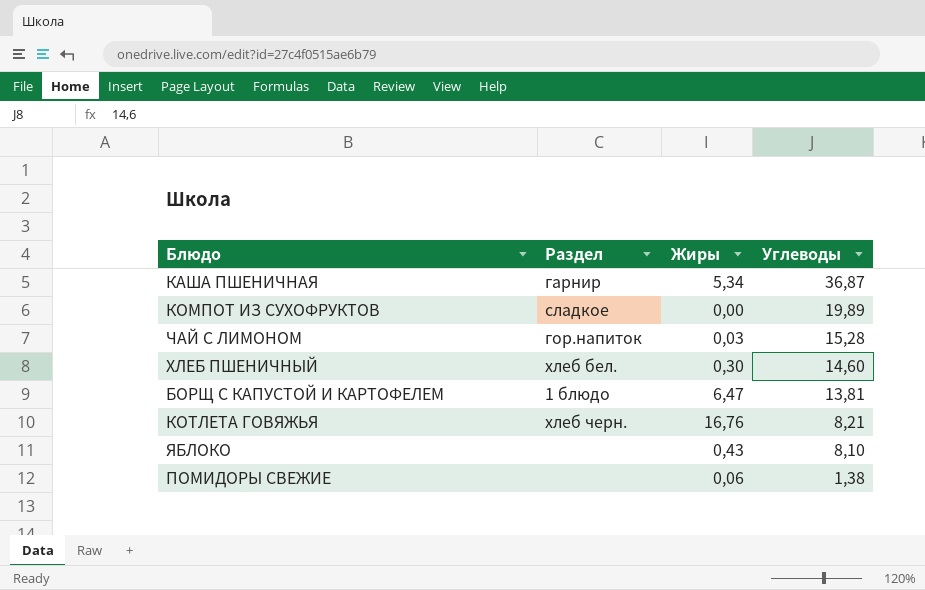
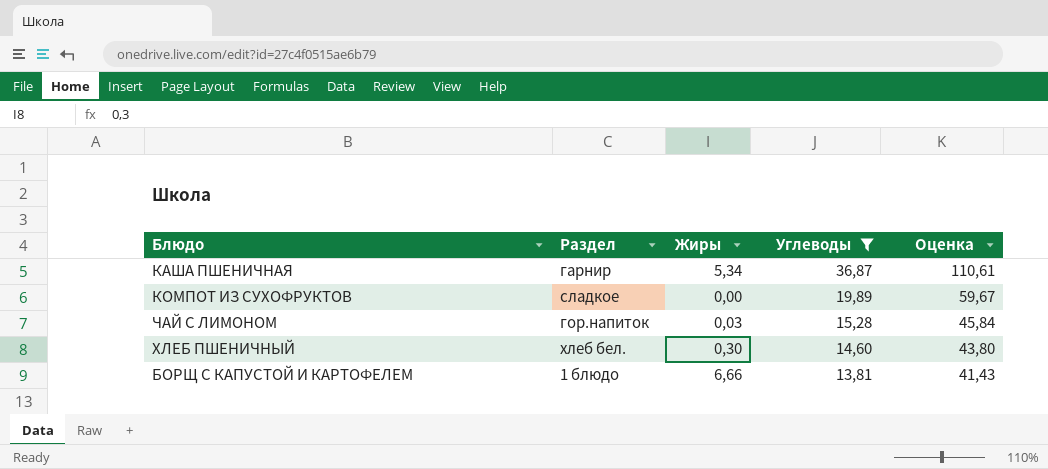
filter: none -> Углеводы >= 13,81
column Оценка | formula: none -> [Углеводы] * 3
БОРЩ С КАПУСТОЙ И КАРТОФЕЛЕМ | Жиры: 6,47 -> 6,66

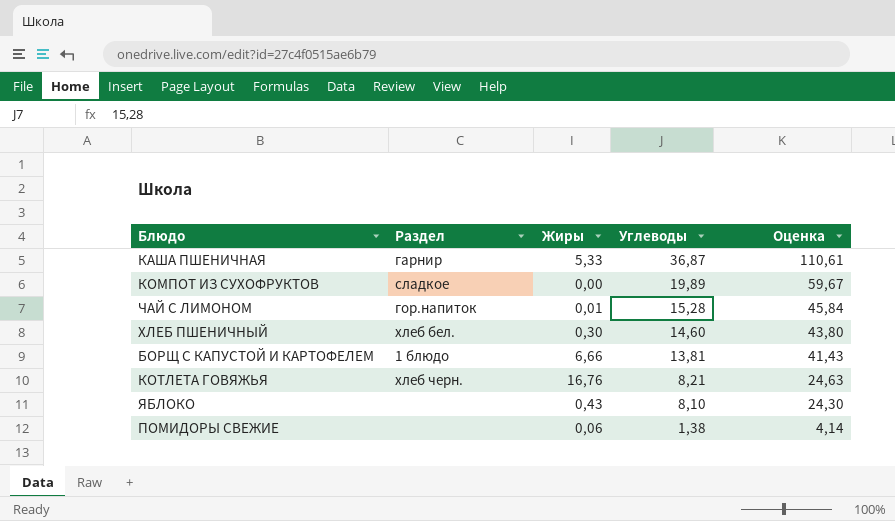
filter: Углеводы >= 13,81 -> none
КАША ПШЕНИЧНАЯ | Жиры: 5,34 -> 5,33
ЧАЙ С ЛИМОНОМ | Жиры: 0,03 -> 0,01

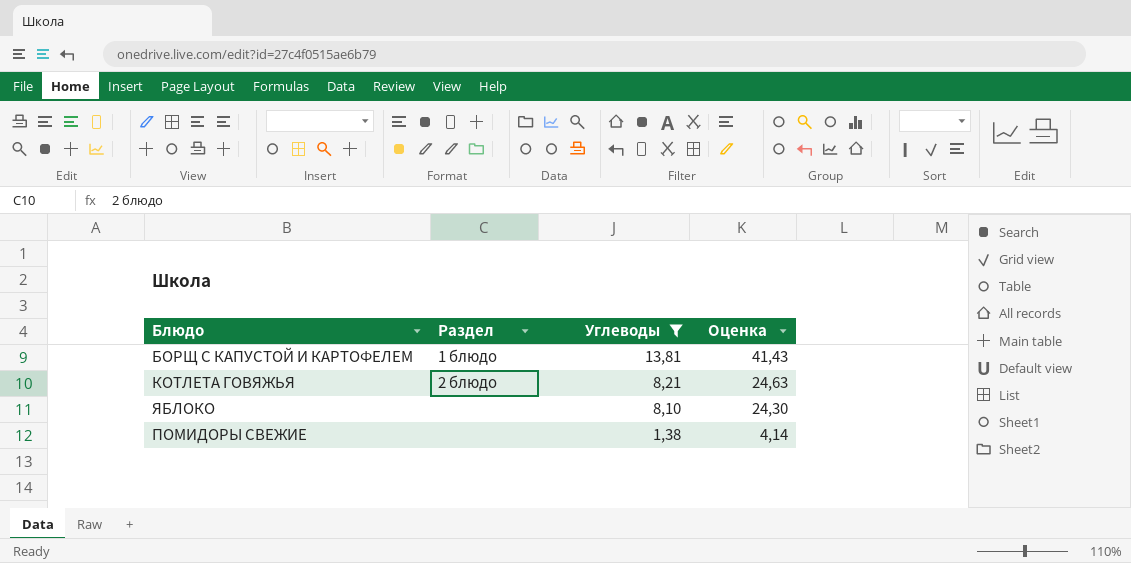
filter: none -> Углеводы <= 13,81
column Жиры | position: 3 -> none
КОТЛЕТА ГОВЯЖЬЯ | Раздел: хлеб черн. -> 2 блюдо

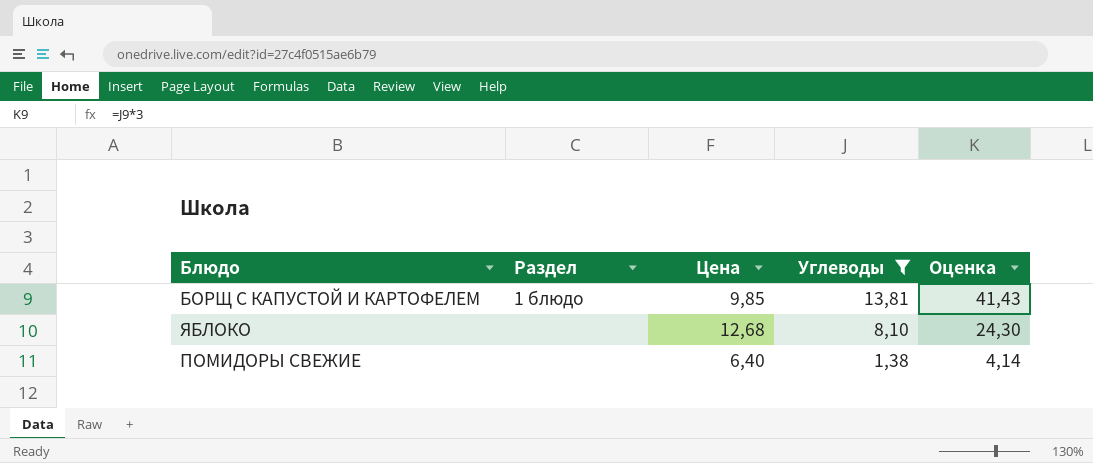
column Цена | position: none -> 3
row КОТЛЕТА ГОВЯЖЬЯ: 2 блюдо | 8,21 | 24,63 -> none

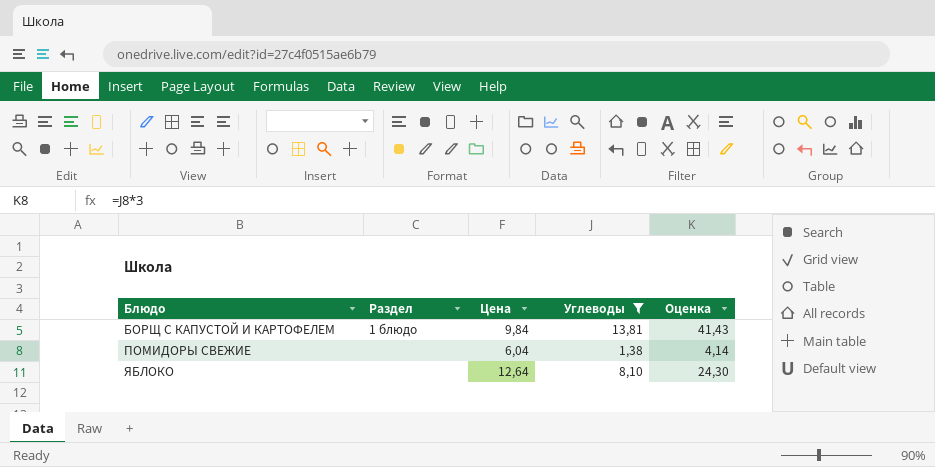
row order: Углеводы descending -> Блюдо ascending
БОРЩ С КАПУСТОЙ И КАРТОФЕЛЕМ | Цена: 9,85 -> 9,84
ПОМИДОРЫ СВЕЖИЕ | Цена: 6,40 -> 6,04
ЯБЛОКО | Цена: 12,68 -> 12,64

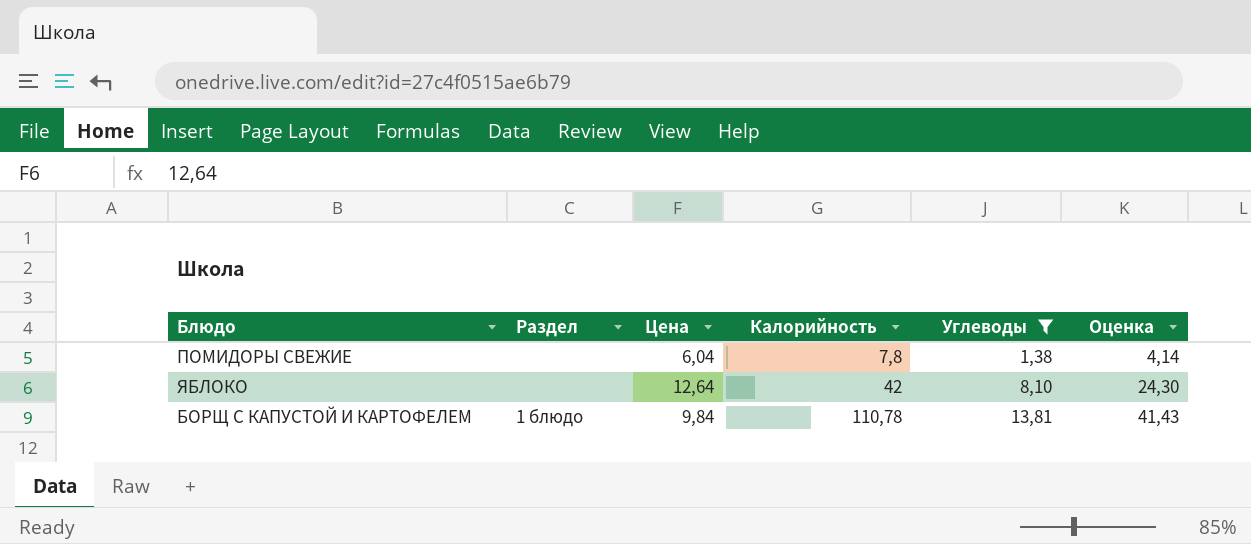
row order: Блюдо ascending -> Калорийность ascending
column Калорийность | position: none -> 4

